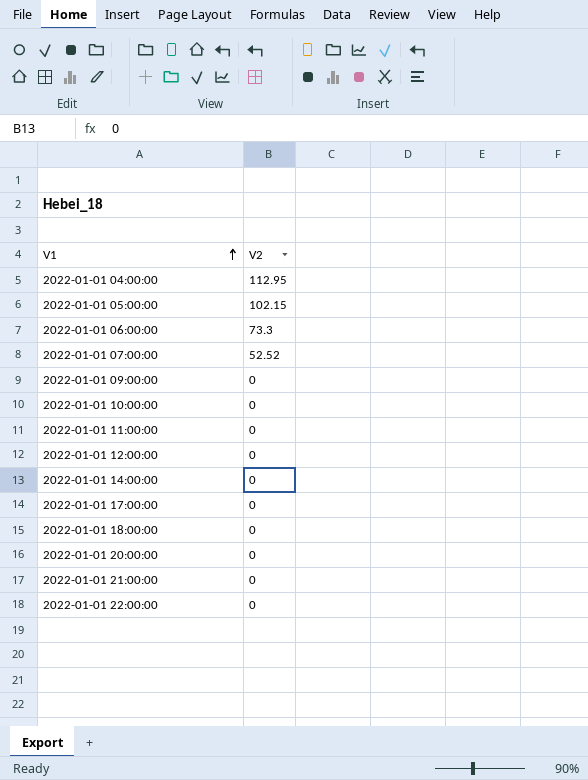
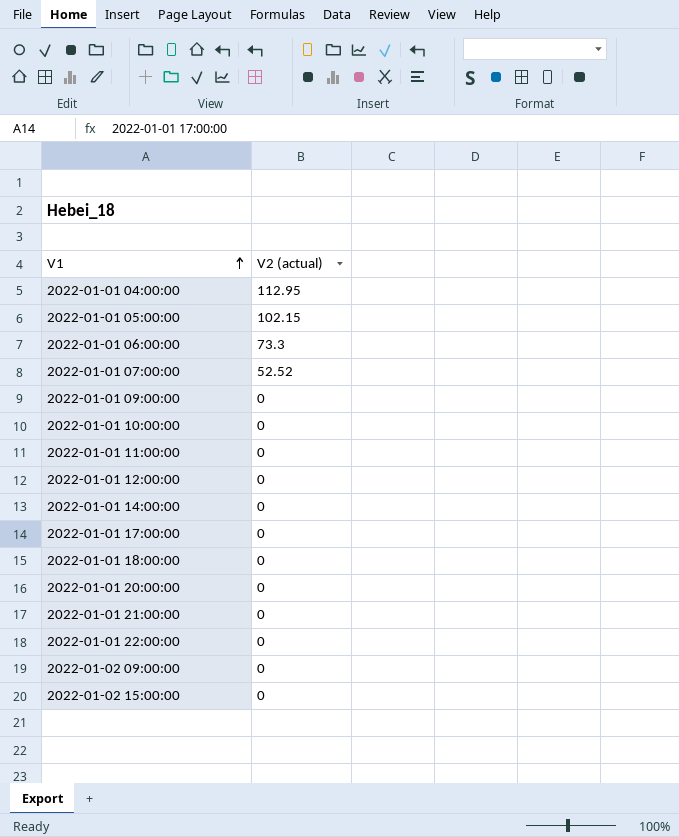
column name: V2 -> V2 (actual)
row 2022-01-02 09:00:00: none -> 0
row 2022-01-02 15:00:00: none -> 0

